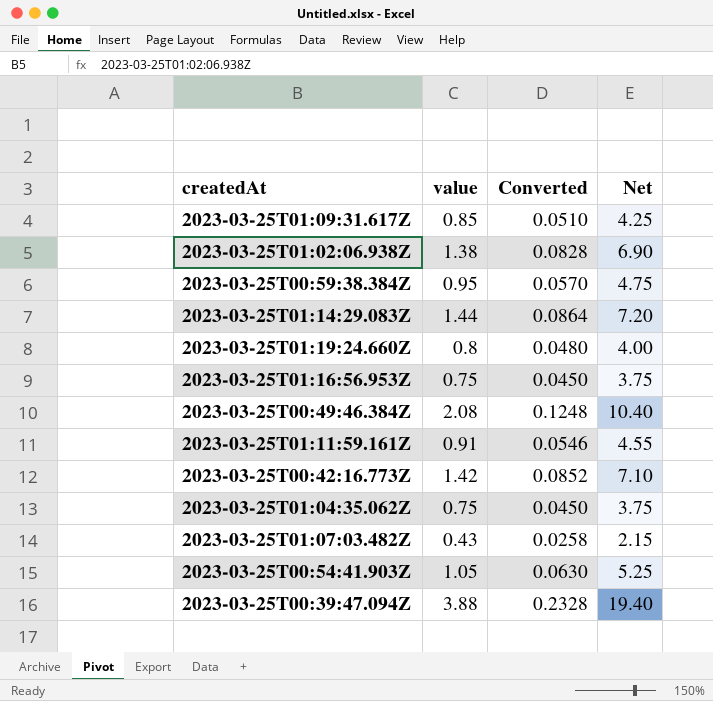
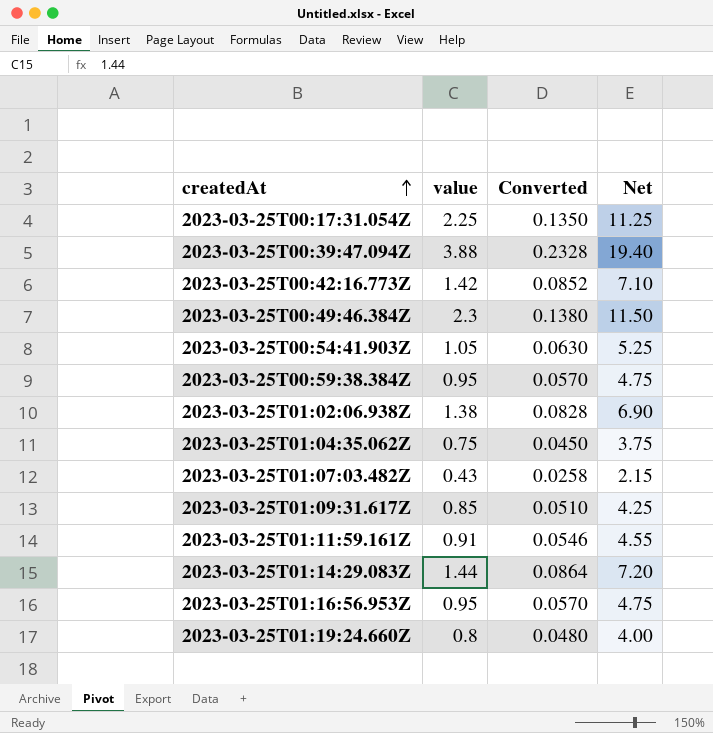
row order: none -> createdAt ascending
row 2023-03-25T00:17:31.054Z: none -> 2.25 | 0.1350 | 11.25
2023-03-25T00:49:46.384Z | value: 2.08 -> 2.3
2023-03-25T00:49:46.384Z | Converted: 0.1248 -> 0.1380
2023-03-25T00:49:46.384Z | Net: 10.40 -> 11.50
2023-03-25T01:16:56.953Z | value: 0.75 -> 0.95
2023-03-25T01:16:56.953Z | Converted: 0.0450 -> 0.0570
2023-03-25T01:16:56.953Z | Net: 3.75 -> 4.75

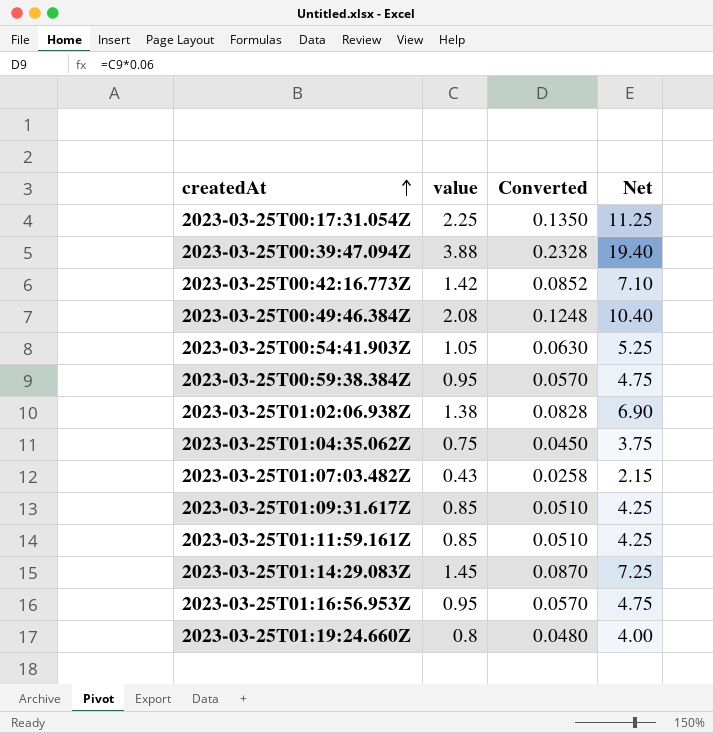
2023-03-25T00:49:46.384Z | value: 2.3 -> 2.08
2023-03-25T00:49:46.384Z | Converted: 0.1380 -> 0.1248
2023-03-25T00:49:46.384Z | Net: 11.50 -> 10.40
2023-03-25T01:11:59.161Z | value: 0.91 -> 0.85
2023-03-25T01:11:59.161Z | Converted: 0.0546 -> 0.0510
2023-03-25T01:11:59.161Z | Net: 4.55 -> 4.25
2023-03-25T01:14:29.083Z | value: 1.44 -> 1.45
2023-03-25T01:14:29.083Z | Converted: 0.0864 -> 0.0870
2023-03-25T01:14:29.083Z | Net: 7.20 -> 7.25

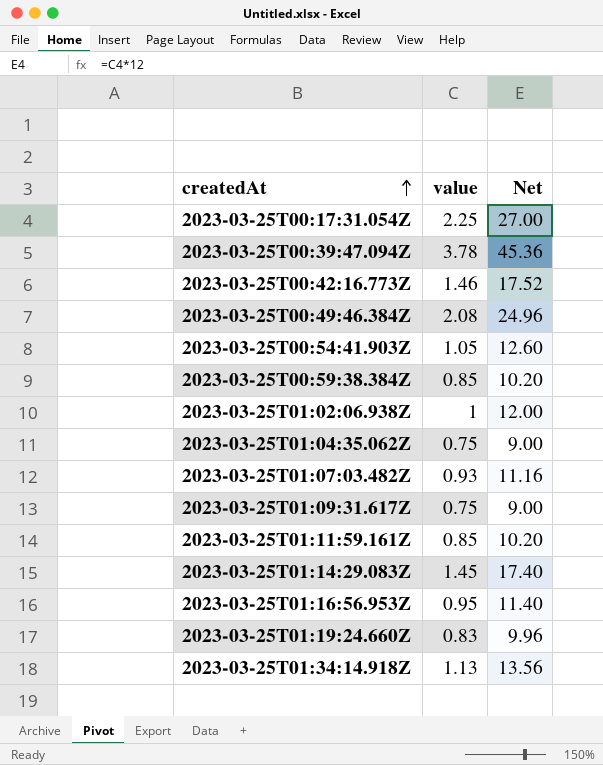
column Converted | formula: [value] * 0.06 -> none
column Net | formula: [value] * 5 -> [value] * 12
2023-03-25T00:39:47.094Z | value: 3.88 -> 3.78
2023-03-25T00:42:16.773Z | value: 1.42 -> 1.46
2023-03-25T00:59:38.384Z | value: 0.95 -> 0.85
2023-03-25T01:02:06.938Z | value: 1.38 -> 1
2023-03-25T01:07:03.482Z | value: 0.43 -> 0.93
2023-03-25T01:09:31.617Z | value: 0.85 -> 0.75
2023-03-25T01:19:24.660Z | value: 0.8 -> 0.83
row 2023-03-25T01:34:14.918Z: none -> 1.13 | 13.56

